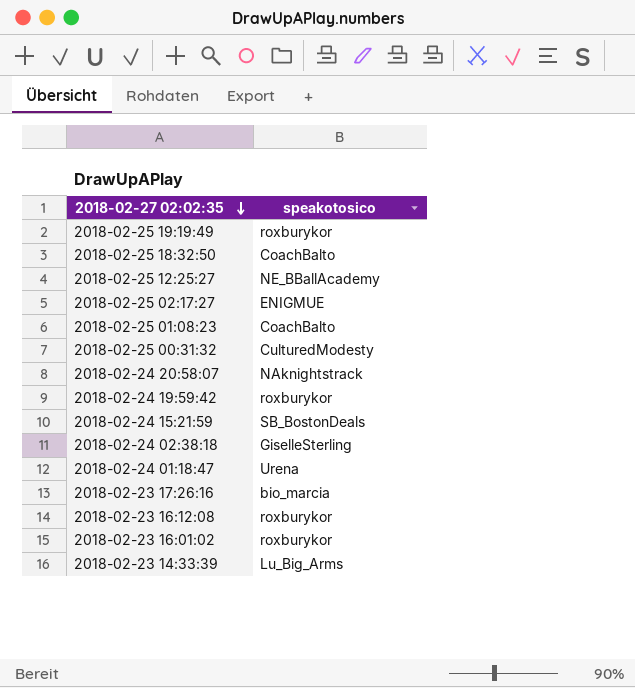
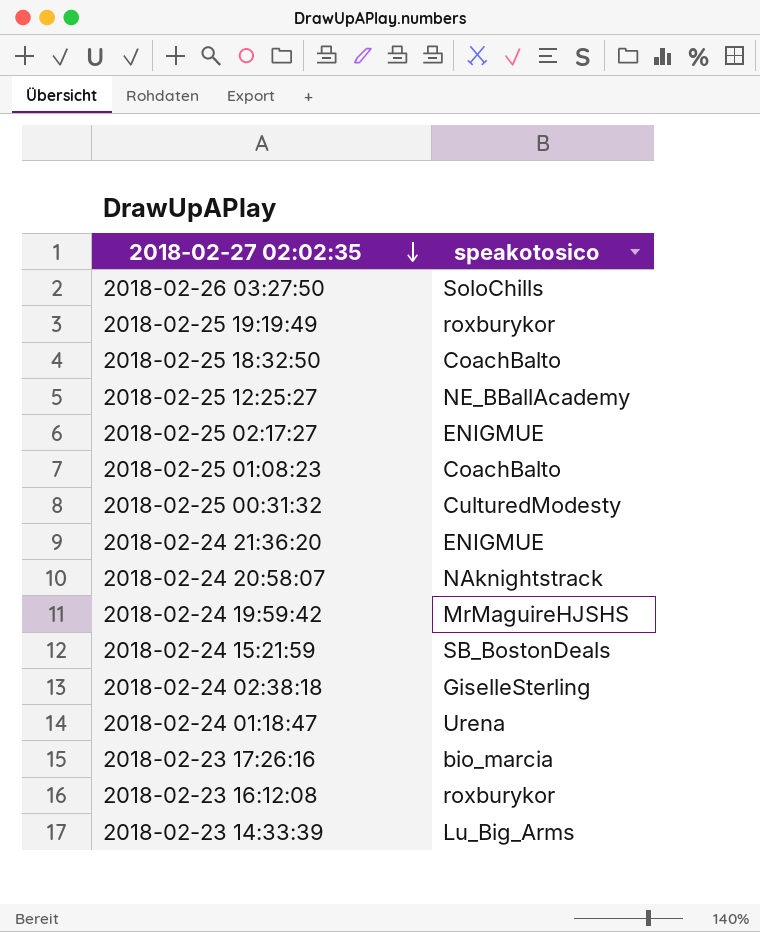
row 2018-02-23 16:01:02: roxburykor -> none
row 2018-02-26 03:27:50: none -> SoloChills
row 2018-02-24 21:36:20: none -> ENIGMUE
2018-02-24 19:59:42 | speakotosico: roxburykor -> MrMaguireHJSHS

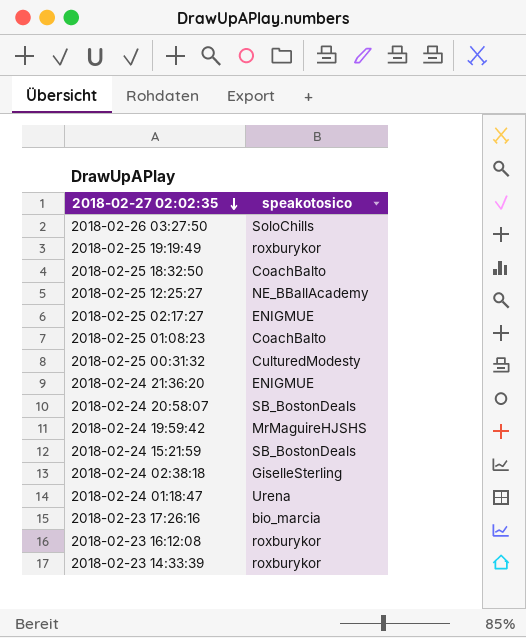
2018-02-24 20:58:07 | speakotosico: NAknightstrack -> SB_BostonDeals
2018-02-23 14:33:39 | speakotosico: Lu_Big_Arms -> roxburykor

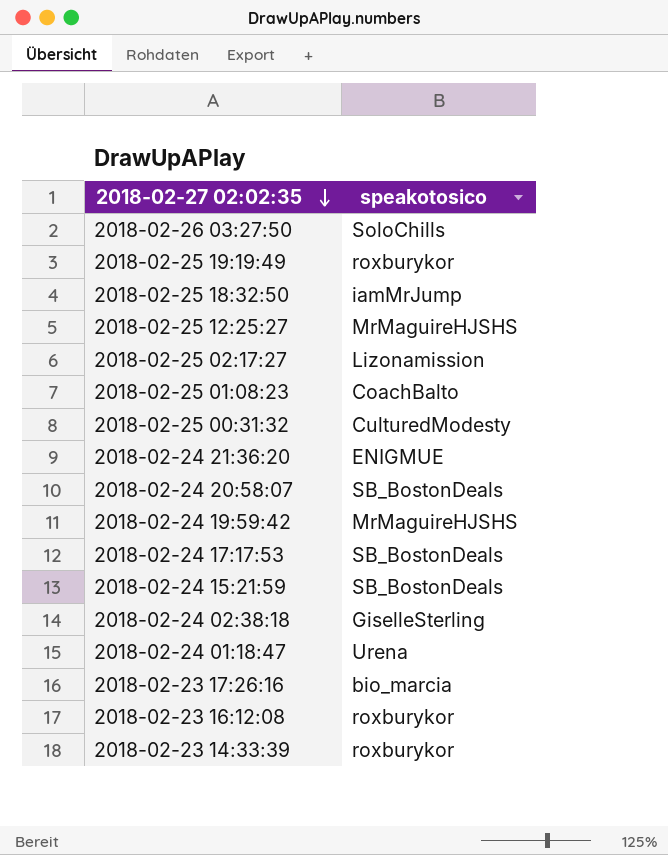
2018-02-25 18:32:50 | speakotosico: CoachBalto -> iamMrJump
2018-02-25 12:25:27 | speakotosico: NE_BBallAcademy -> MrMaguireHJSHS
2018-02-25 02:17:27 | speakotosico: ENIGMUE -> Lizonamission
row 2018-02-24 17:17:53: none -> SB_BostonDeals

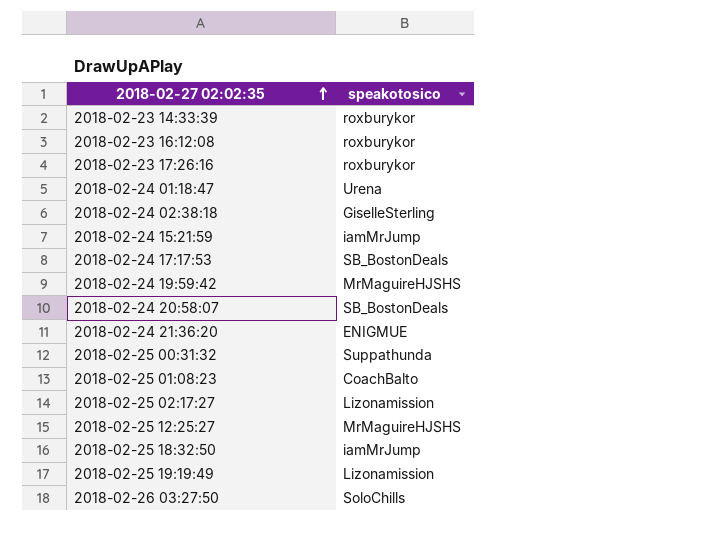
row order: 2018-02-27 02:02:35 descending -> 2018-02-27 02:02:35 ascending
2018-02-23 17:26:16 | speakotosico: bio_marcia -> roxburykor
2018-02-24 15:21:59 | speakotosico: SB_BostonDeals -> iamMrJump
2018-02-25 00:31:32 | speakotosico: CulturedModesty -> Suppathunda
2018-02-25 19:19:49 | speakotosico: roxburykor -> Lizonamission

